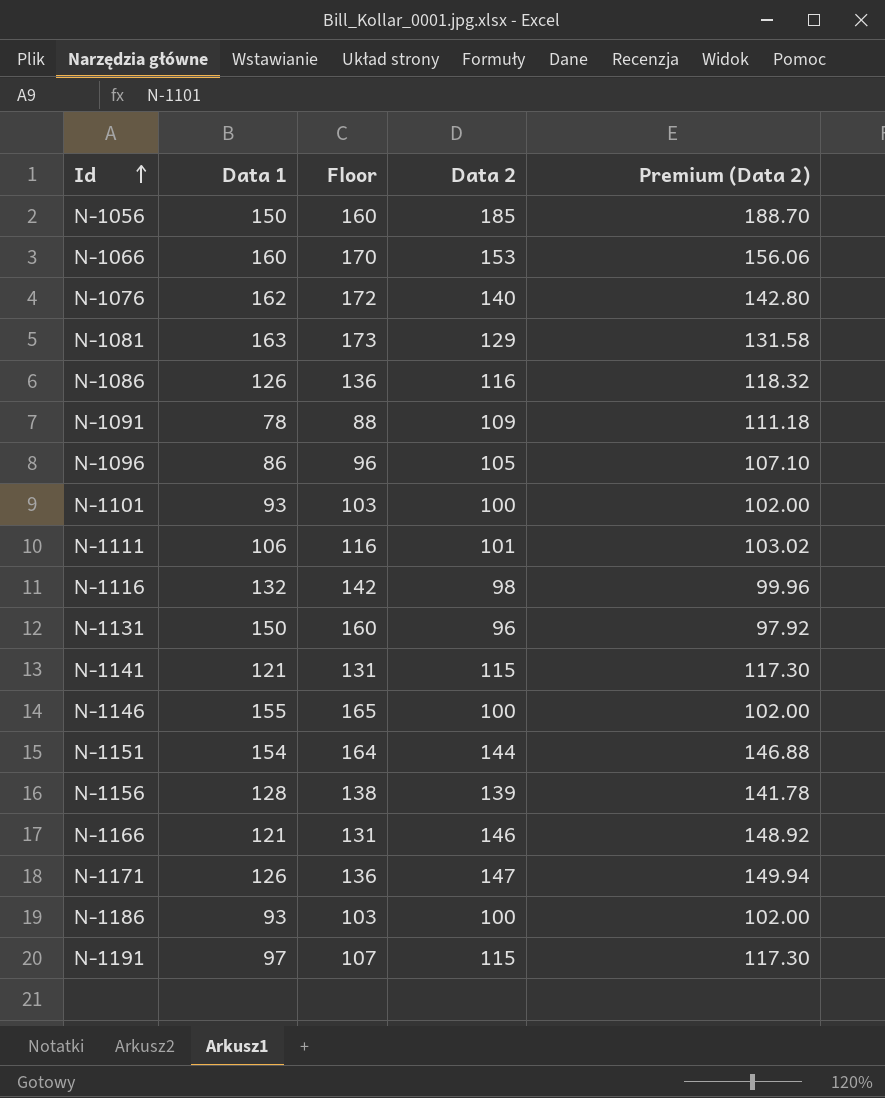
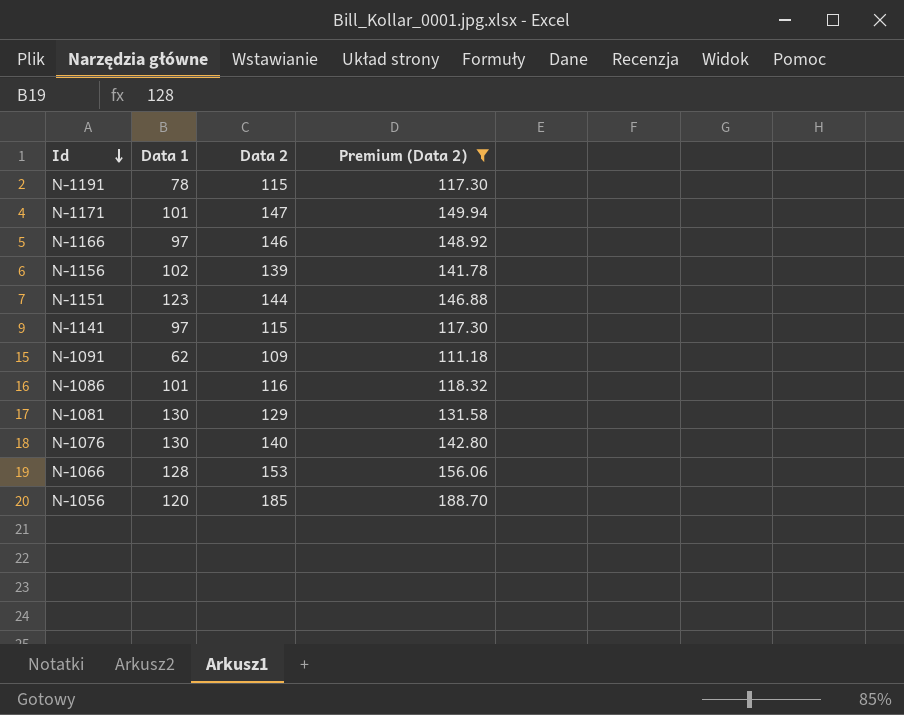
filter: none -> Premium (Data 2) >= 111.18
row order: Id ascending -> Id descending
column Floor | formula: [Data 1] + 10 -> none
N-1191 | Data 1: 97 -> 78
N-1171 | Data 1: 126 -> 101
N-1166 | Data 1: 121 -> 97
N-1156 | Data 1: 128 -> 102
N-1151 | Data 1: 154 -> 123
N-1141 | Data 1: 121 -> 97
N-1091 | Data 1: 78 -> 62
N-1086 | Data 1: 126 -> 101
N-1081 | Data 1: 163 -> 130
N-1076 | Data 1: 162 -> 130
N-1066 | Data 1: 160 -> 128
N-1056 | Data 1: 150 -> 120

